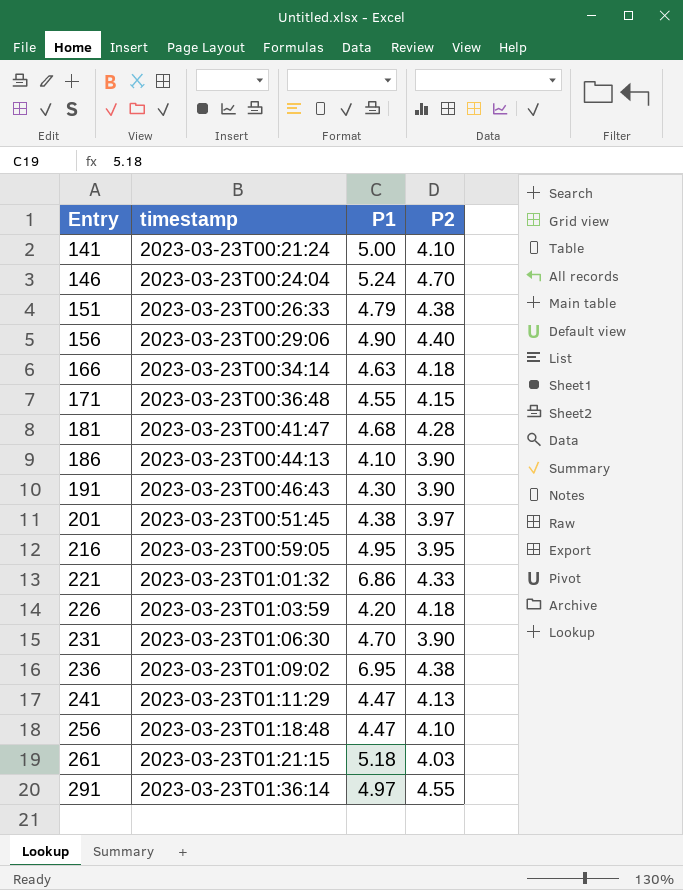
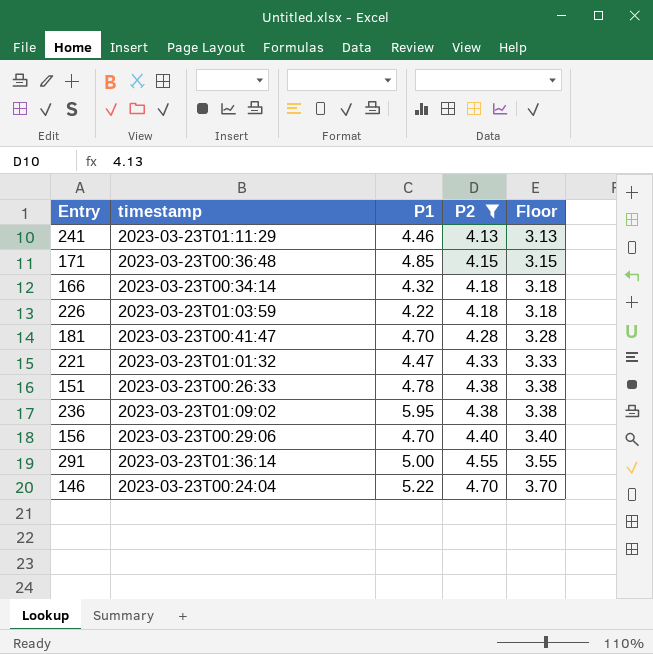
filter: none -> P2 >= 4.13
row order: Entry ascending -> P2 ascending
column Floor | formula: none -> [P2] - 1
241 | P1: 4.47 -> 4.46
171 | P1: 4.55 -> 4.85
166 | P1: 4.63 -> 4.32
226 | P1: 4.20 -> 4.22
181 | P1: 4.68 -> 4.70
221 | P1: 6.86 -> 4.47
151 | P1: 4.79 -> 4.78
236 | P1: 6.95 -> 5.95
156 | P1: 4.90 -> 4.70
291 | P1: 4.97 -> 5.00
146 | P1: 5.24 -> 5.22

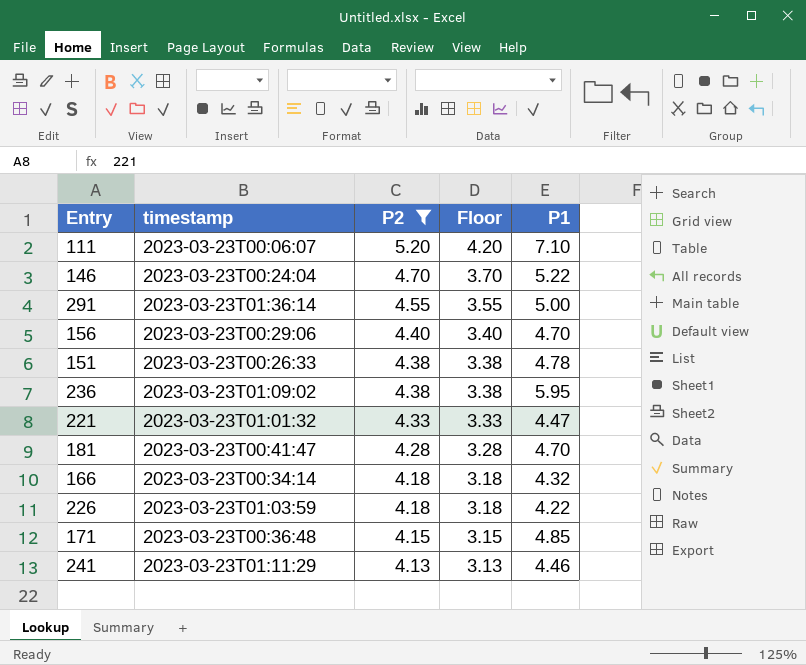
row order: P2 ascending -> P2 descending
column P1 | position: 3 -> 5
row 111: none -> 2023-03-23T00:06:07 | 5.20 | 4.20 | 7.10

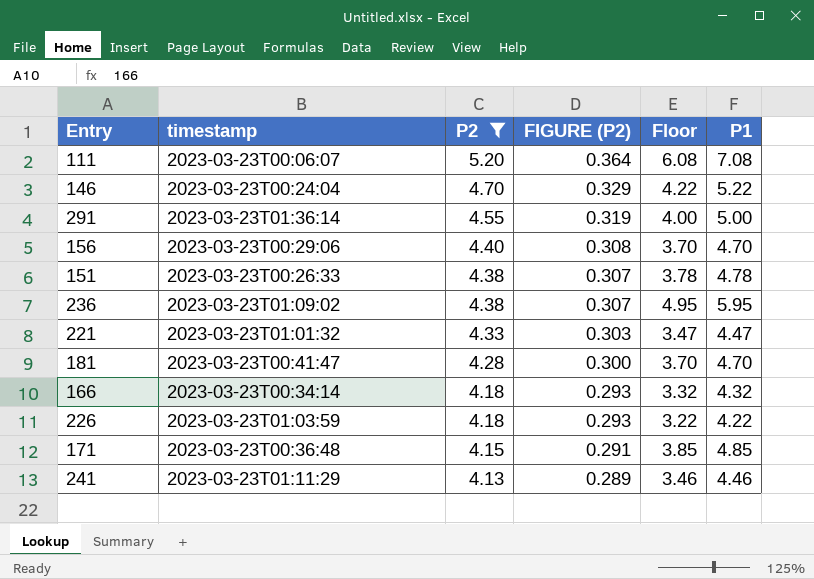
column FIGURE (P2) | formula: none -> [P2] * 0.07
column Floor | formula: [P2] - 1 -> [P1] - 1
111 | P1: 7.10 -> 7.08

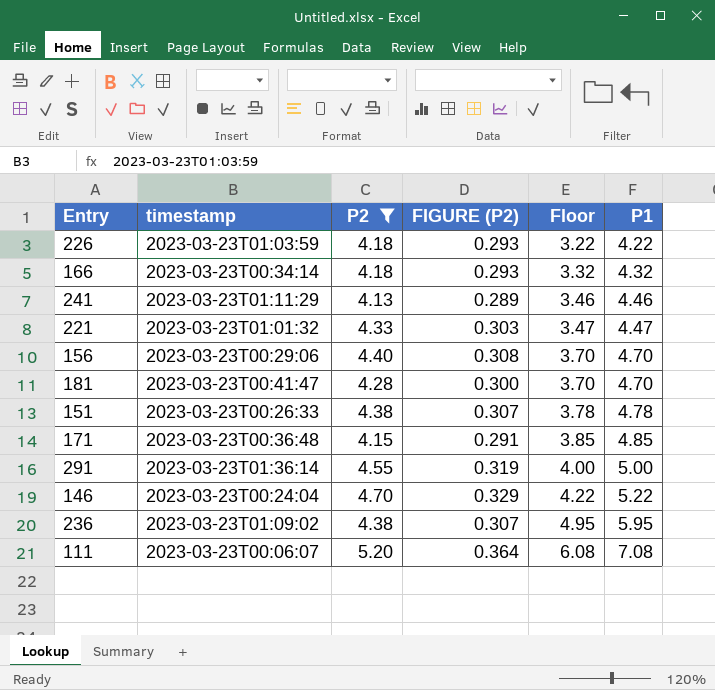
row order: P2 descending -> Floor ascending

